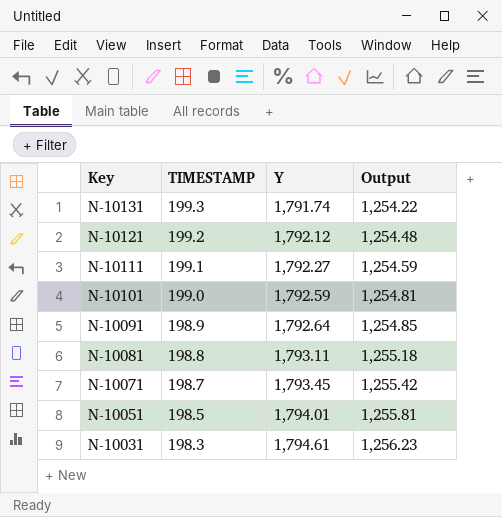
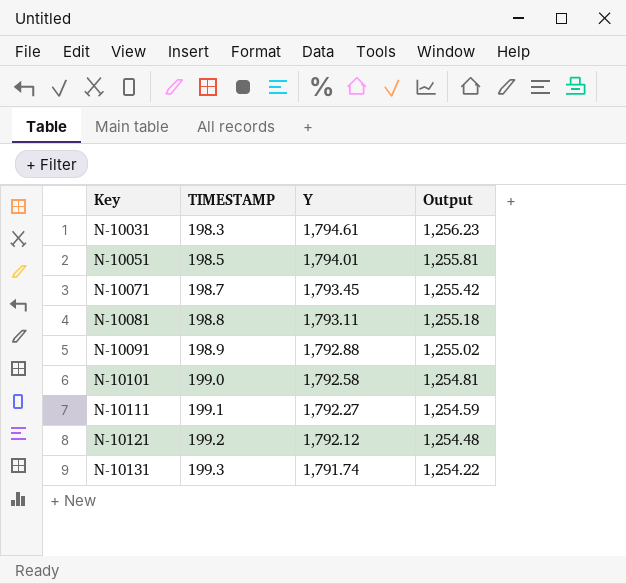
row order: Key descending -> Key ascending
N-10091 | Y: 1,792.64 -> 1,792.88
N-10091 | Output: 1,254.85 -> 1,255.02
N-10101 | Y: 1,792.59 -> 1,792.58

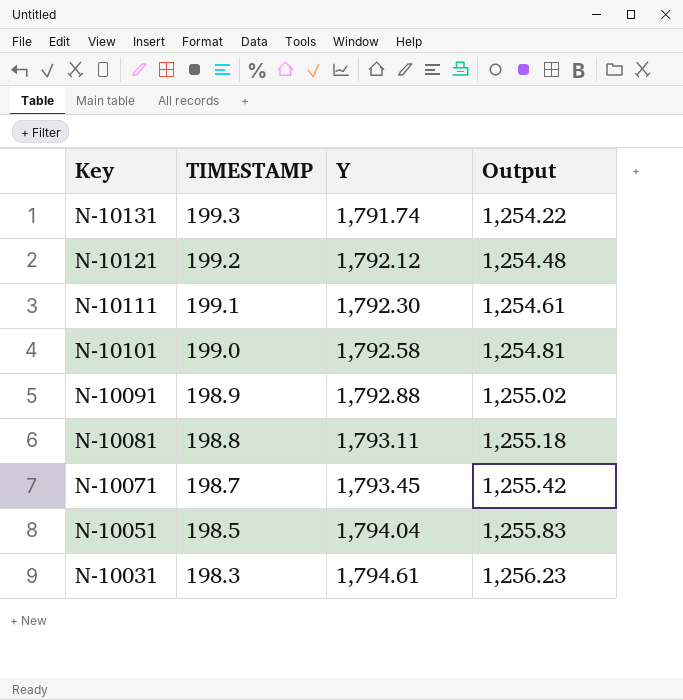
row order: Key ascending -> Key descending
N-10111 | Y: 1,792.27 -> 1,792.30
N-10111 | Output: 1,254.59 -> 1,254.61
N-10051 | Y: 1,794.01 -> 1,794.04
N-10051 | Output: 1,255.81 -> 1,255.83

